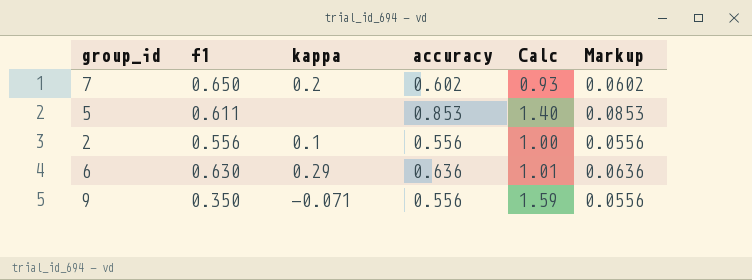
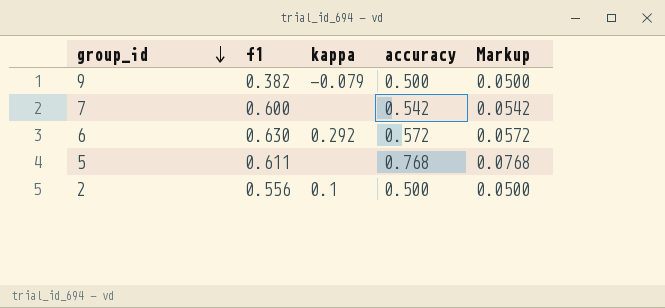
row order: none -> group_id descending
column Calc | formula: [accuracy] / [f1] -> none
9 | f1: 0.350 -> 0.382
9 | kappa: -0.071 -> -0.079
9 | accuracy: 0.556 -> 0.500
9 | Markup: 0.0556 -> 0.0500
7 | f1: 0.650 -> 0.600
7 | kappa: 0.2 -> none
7 | accuracy: 0.602 -> 0.542
7 | Markup: 0.0602 -> 0.0542
6 | kappa: 0.29 -> 0.292
6 | accuracy: 0.636 -> 0.572
6 | Markup: 0.0636 -> 0.0572
5 | accuracy: 0.853 -> 0.768
5 | Markup: 0.0853 -> 0.0768
2 | accuracy: 0.556 -> 0.500
2 | Markup: 0.0556 -> 0.0500

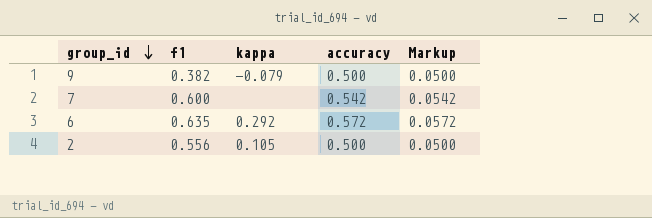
row 5: 0.611 | none | 0.768 | 0.0768 -> none
6 | f1: 0.630 -> 0.635
2 | kappa: 0.1 -> 0.105

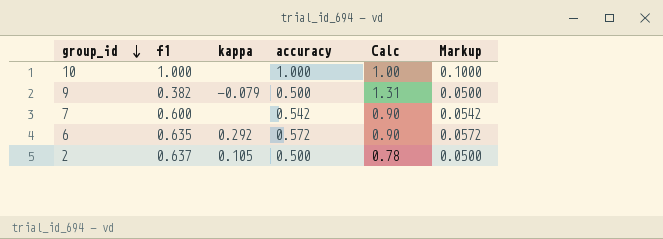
column Calc | formula: none -> [accuracy] / [f1]
row 10: none -> 1.000 | none | 1.000 | 1.00 | 0.1000
2 | f1: 0.556 -> 0.637

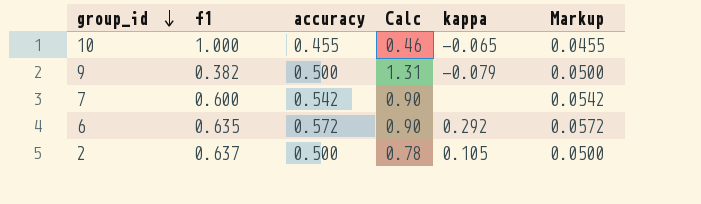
column kappa | position: 3 -> 5
10 | accuracy: 1.000 -> 0.455
10 | Calc: 1.00 -> 0.46
10 | kappa: none -> -0.065
10 | Markup: 0.1000 -> 0.0455

